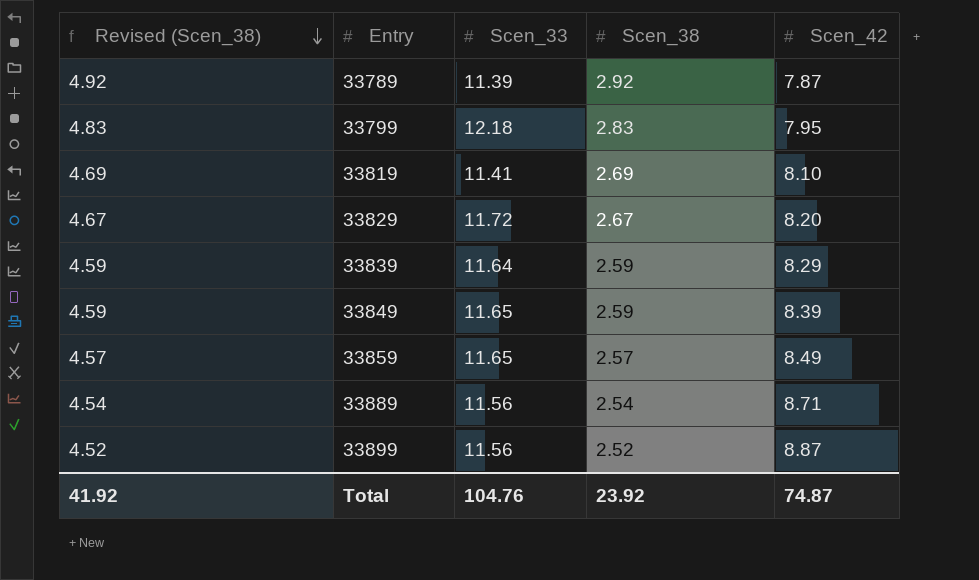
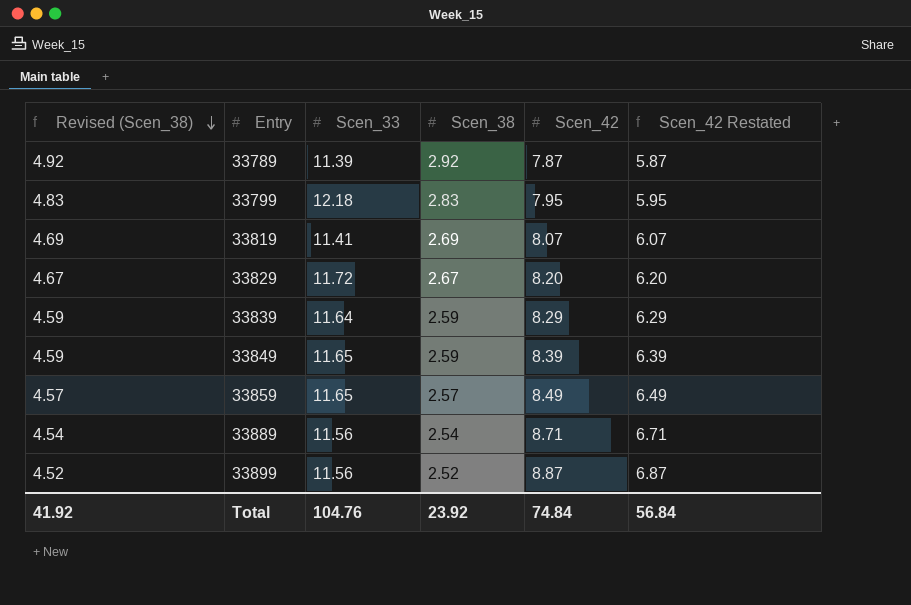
column Scen_42 Restated | formula: none -> [Scen_42] - 2
33819 | Scen_42: 8.10 -> 8.07
Total | Scen_42: 74.87 -> 74.84

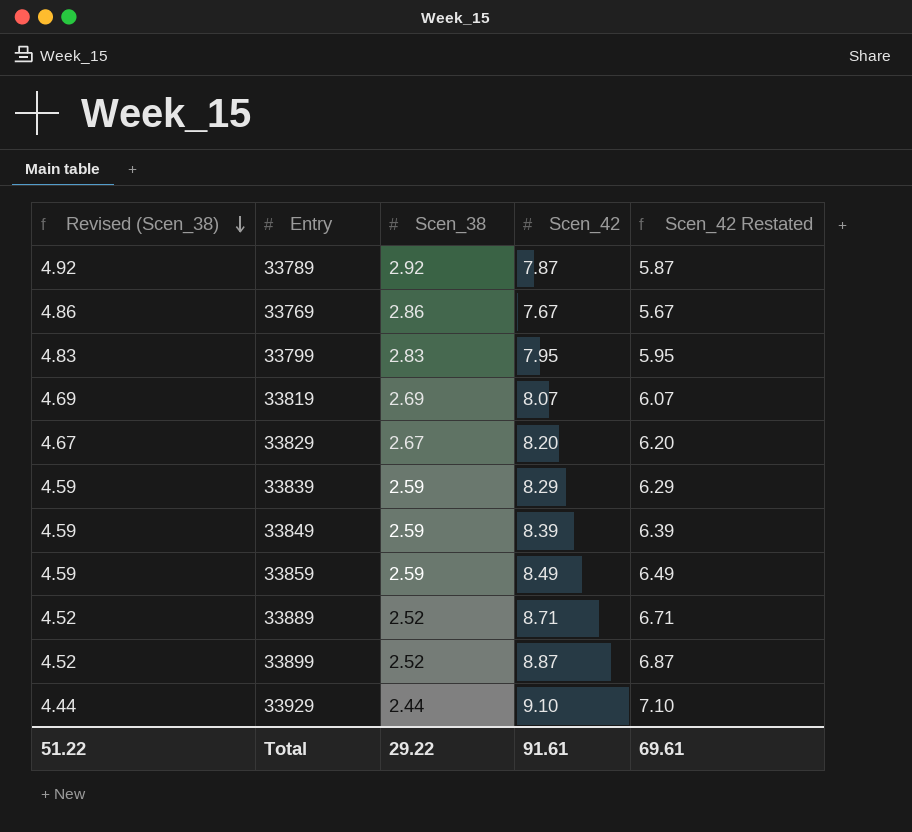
column Scen_33 | position: 3 -> none
row 33769: none -> 4.86 | 2.86 | 7.67 | 5.67
33859 | Revised (Scen_38): 4.57 -> 4.59
33859 | Scen_38: 2.57 -> 2.59
33889 | Revised (Scen_38): 4.54 -> 4.52
33889 | Scen_38: 2.54 -> 2.52
row 33929: none -> 4.44 | 2.44 | 9.10 | 7.10
Total | Revised (Scen_38): 41.92 -> 51.22
Total | Scen_38: 23.92 -> 29.22
Total | Scen_42: 74.84 -> 91.61
Total | Scen_42 Restated: 56.84 -> 69.61

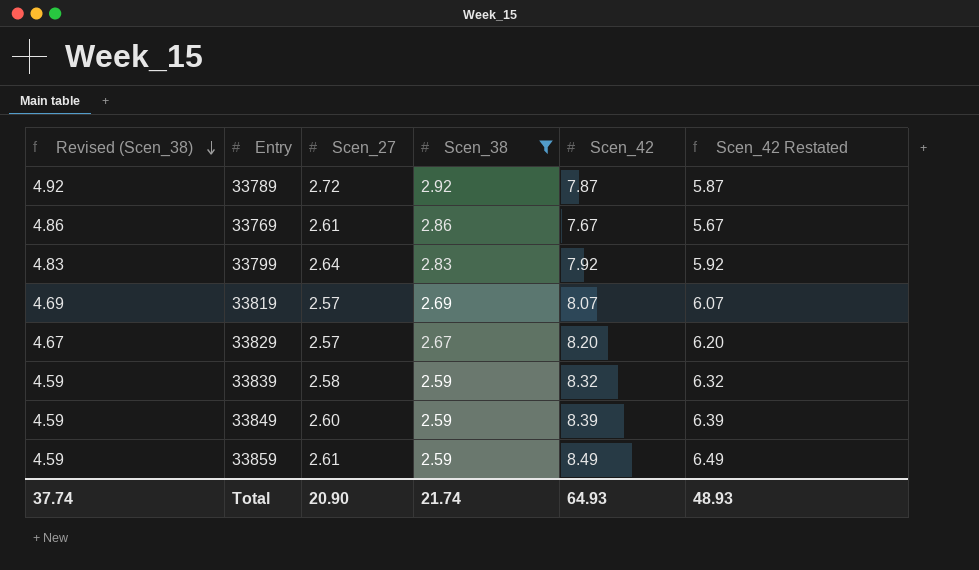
filter: none -> Scen_38 >= 2.59
column Scen_27 | position: none -> 3
33799 | Scen_42: 7.95 -> 7.92
33799 | Scen_42 Restated: 5.95 -> 5.92
33839 | Scen_42: 8.29 -> 8.32
33839 | Scen_42 Restated: 6.29 -> 6.32
Total | Revised (Scen_38): 51.22 -> 37.74
Total | Scen_38: 29.22 -> 21.74
Total | Scen_42: 91.61 -> 64.93
Total | Scen_42 Restated: 69.61 -> 48.93

